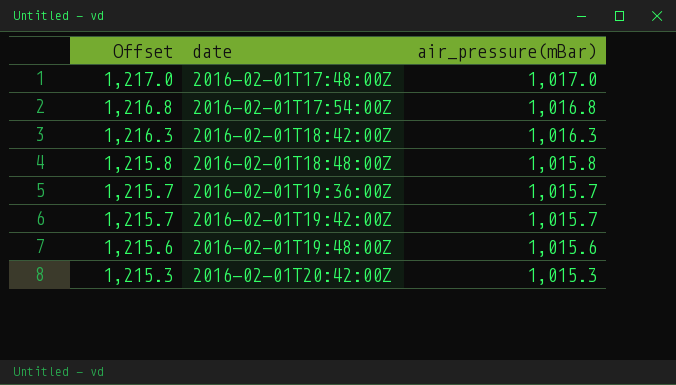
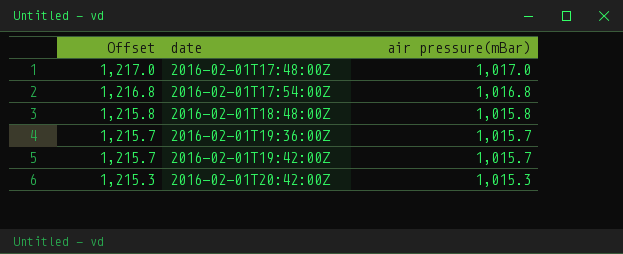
column name: air_pressure(mBar) -> air pressure(mBar)
row 2016-02-01T18:42:00Z: 1,216.3 | 1,016.3 -> none
row 2016-02-01T19:48:00Z: 1,215.6 | 1,015.6 -> none

